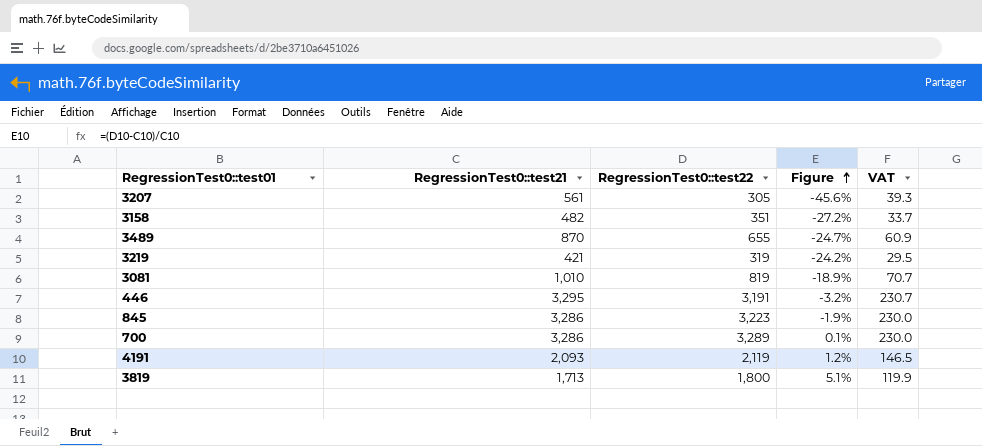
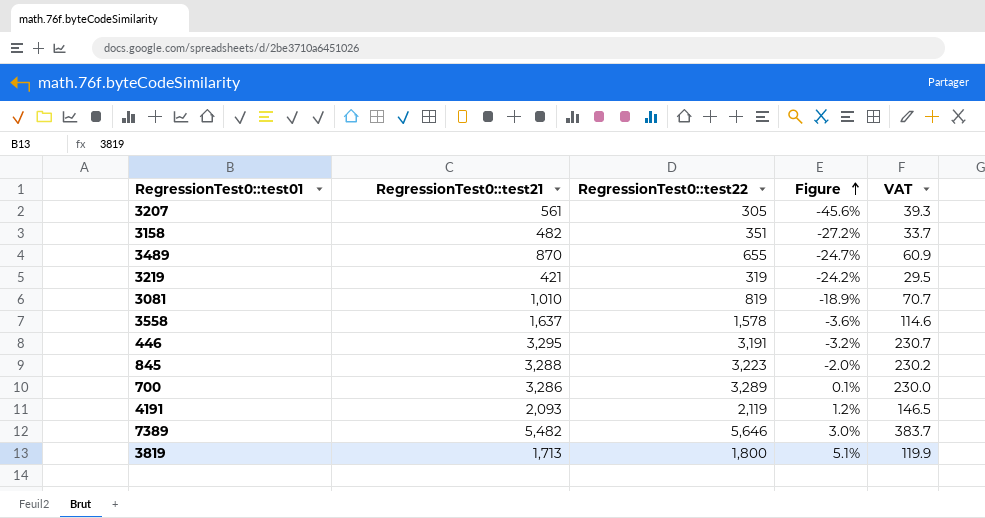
row 3558: none -> 1,637 | 1,578 | -3.6% | 114.6
845 | RegressionTest0::test21: 3,286 -> 3,288
845 | Figure: -1.9% -> -2.0%
845 | VAT: 230.0 -> 230.2
row 7389: none -> 5,482 | 5,646 | 3.0% | 383.7

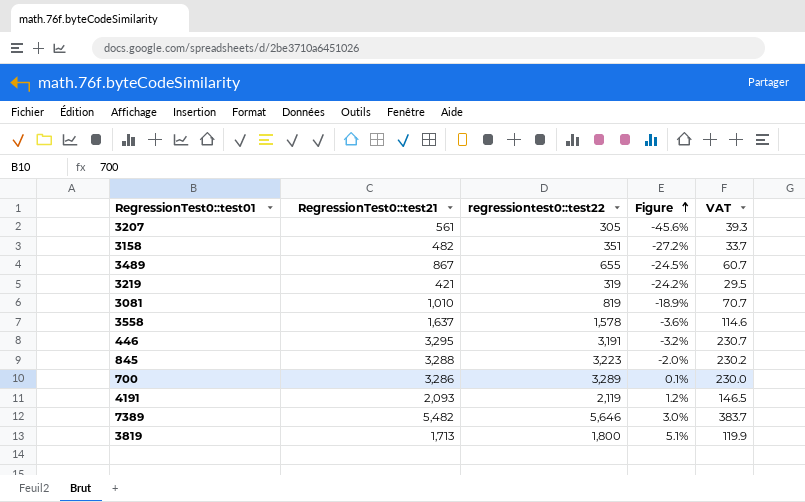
column name: RegressionTest0::test22 -> regressiontest0::test22
3489 | RegressionTest0::test21: 870 -> 867
3489 | Figure: -24.7% -> -24.5%
3489 | VAT: 60.9 -> 60.7

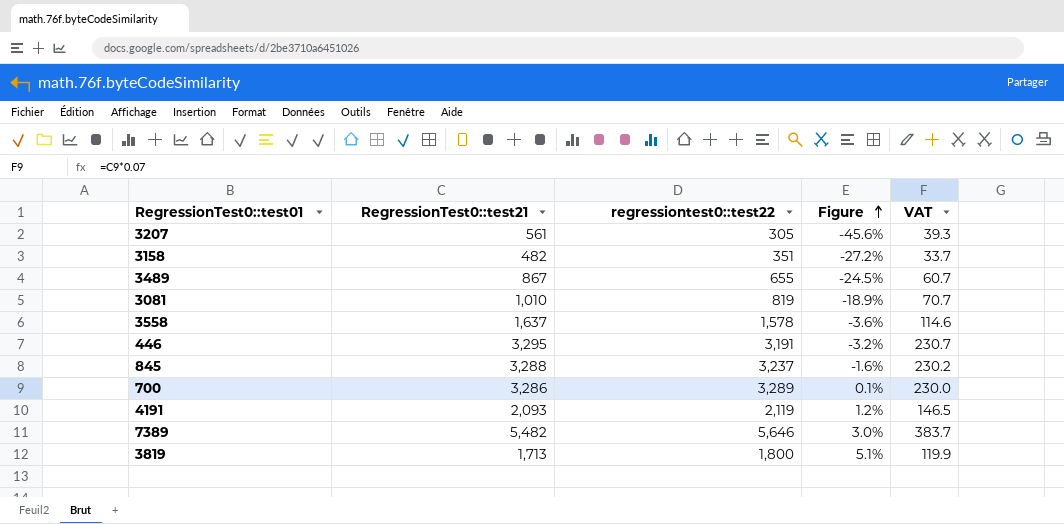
row 3219: 421 | 319 | -24.2% | 29.5 -> none
845 | regressiontest0::test22: 3,223 -> 3,237
845 | Figure: -2.0% -> -1.6%

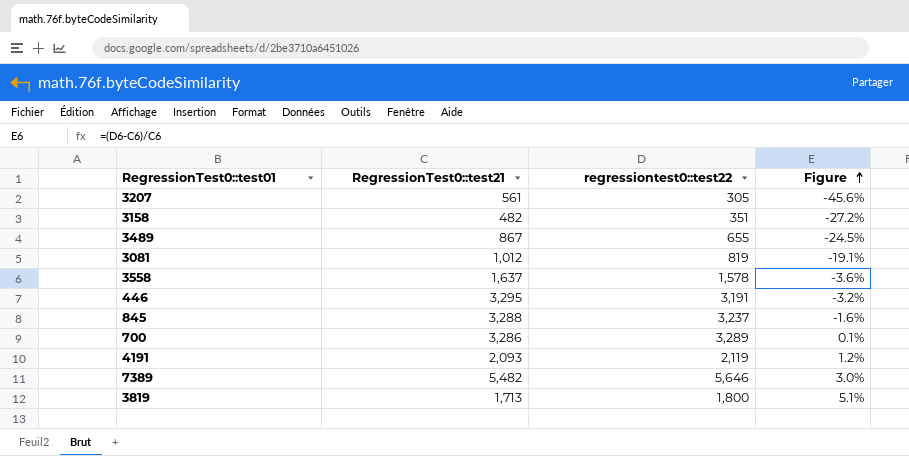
column VAT | formula: [RegressionTest0::test21] * 0.07 -> none
3081 | RegressionTest0::test21: 1,010 -> 1,012
3081 | Figure: -18.9% -> -19.1%

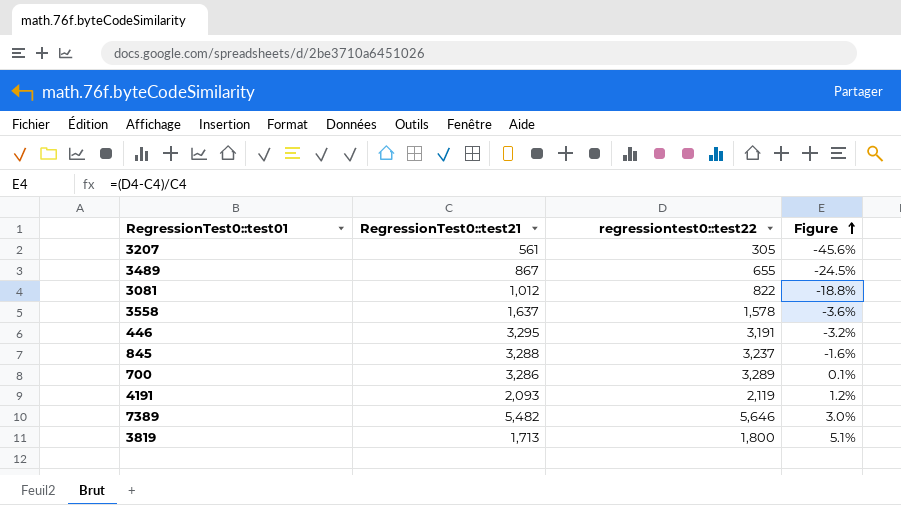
row 3158: 482 | 351 | -27.2% -> none
3081 | regressiontest0::test22: 819 -> 822
3081 | Figure: -19.1% -> -18.8%

